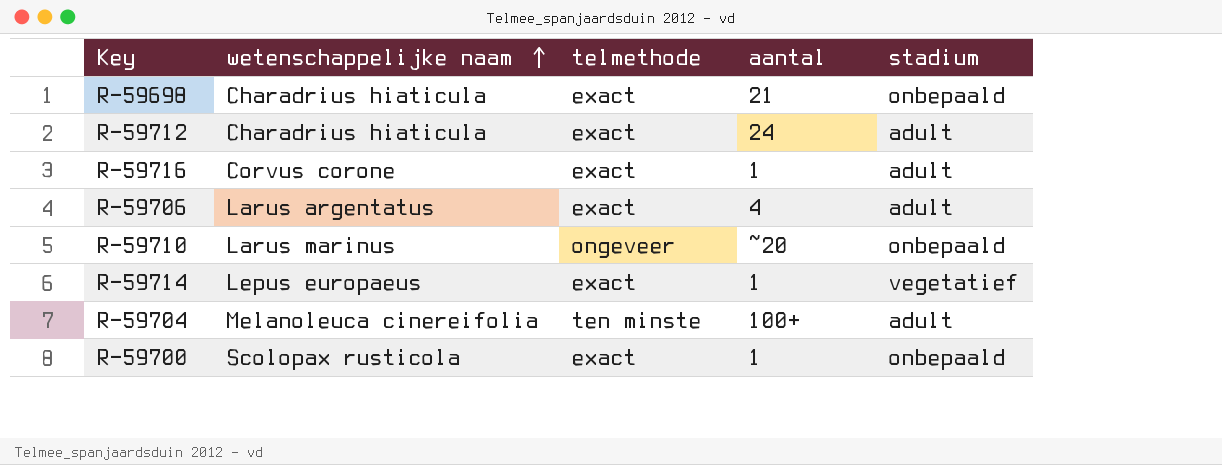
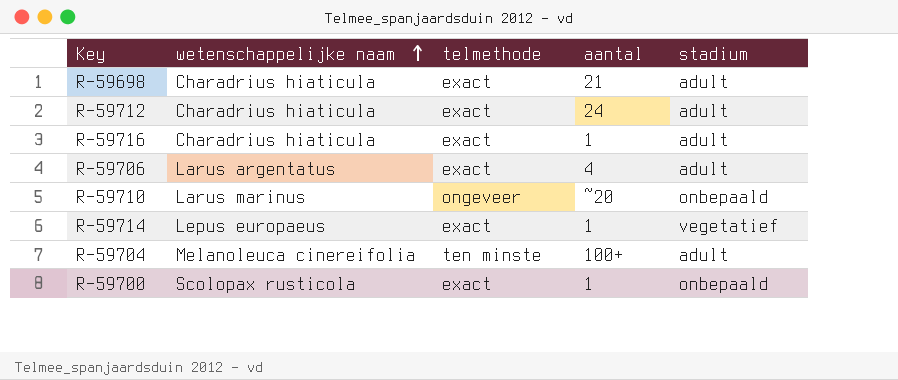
R-59698 | stadium: onbepaald -> adult
R-59716 | wetenschappelijke naam: Corvus corone -> Charadrius hiaticula

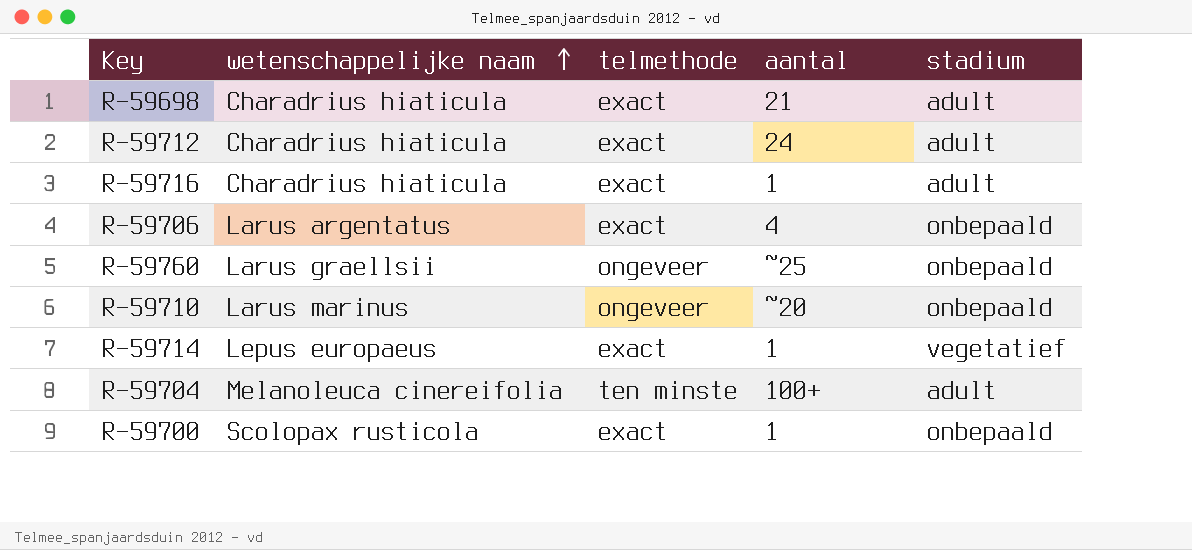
R-59706 | stadium: adult -> onbepaald
row R-59760: none -> Larus graellsii | ongeveer | ~25 | onbepaald

